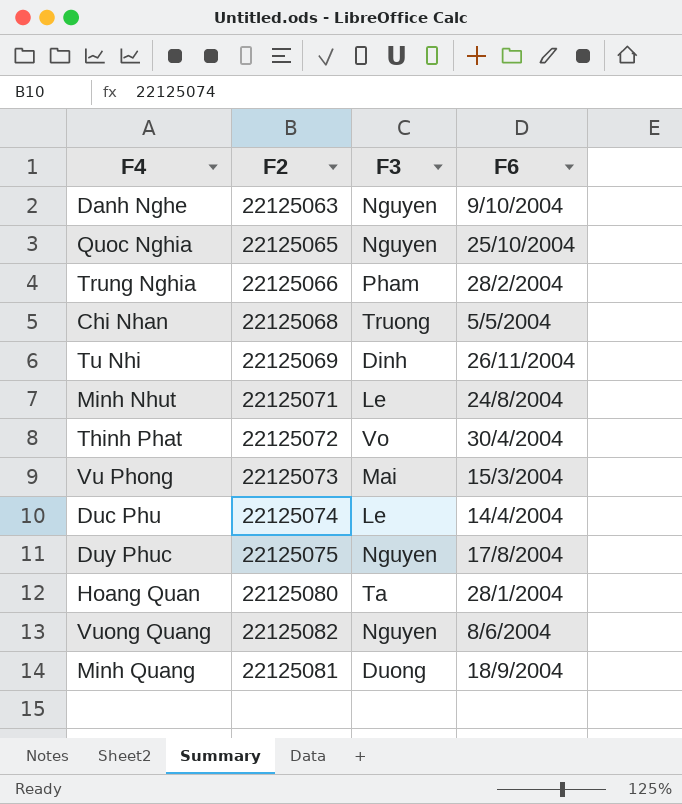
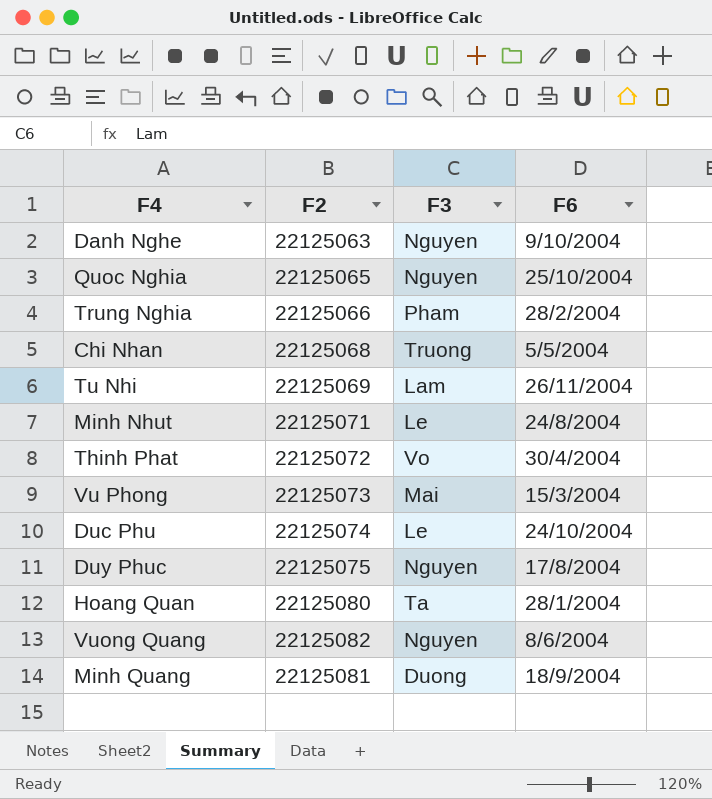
Tu Nhi | F3: Dinh -> Lam
Duc Phu | F6: 14/4/2004 -> 24/10/2004

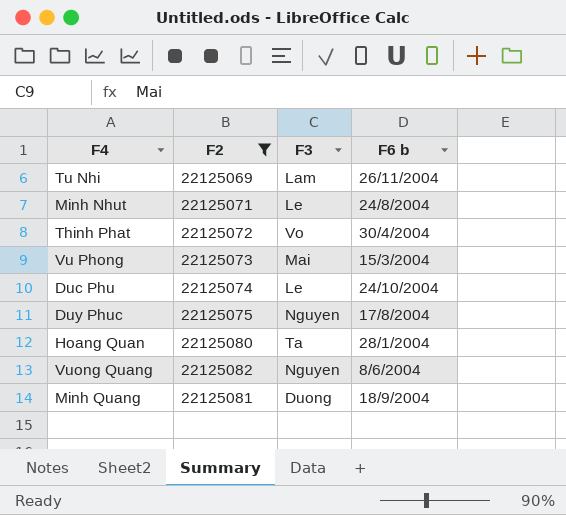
filter: none -> F2 >= 22125069
column name: F6 -> F6 b

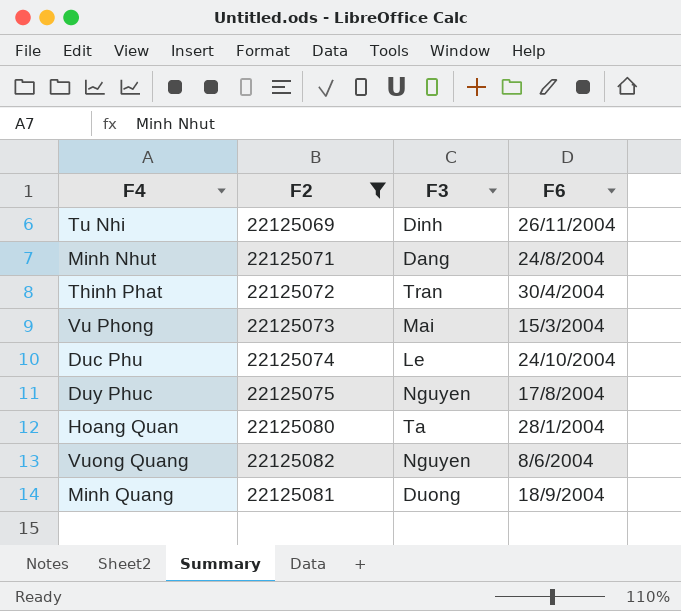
column name: F6 b -> F6
Tu Nhi | F3: Lam -> Dinh
Minh Nhut | F3: Le -> Dang
Thinh Phat | F3: Vo -> Tran

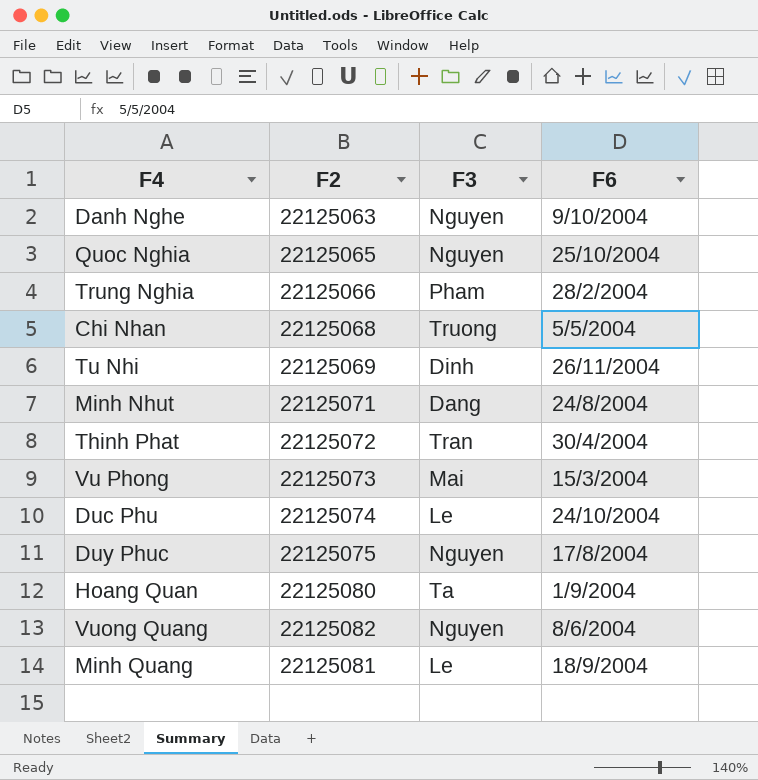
filter: F2 >= 22125069 -> none
Hoang Quan | F6: 28/1/2004 -> 1/9/2004
Minh Quang | F3: Duong -> Le

